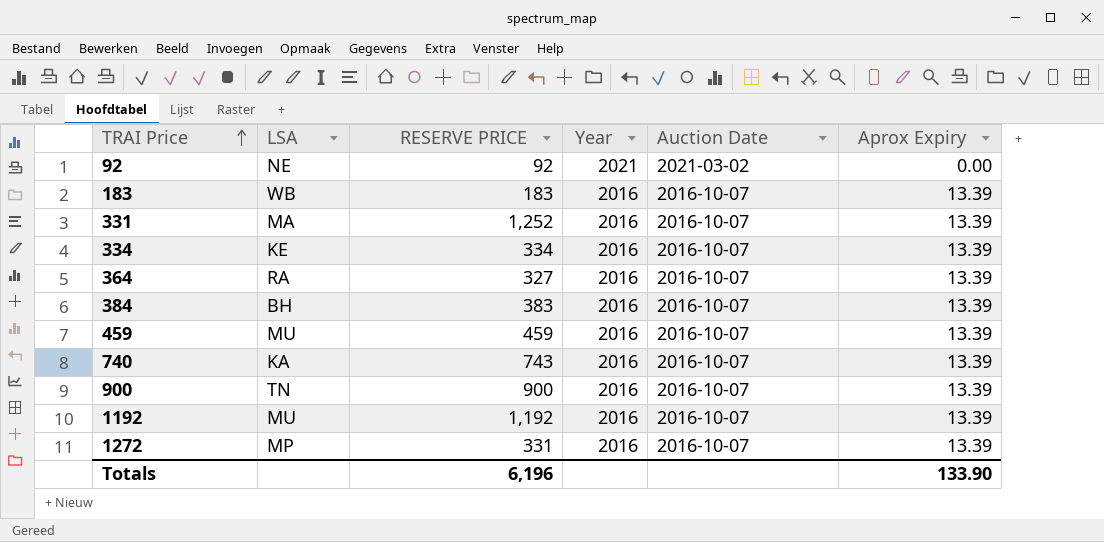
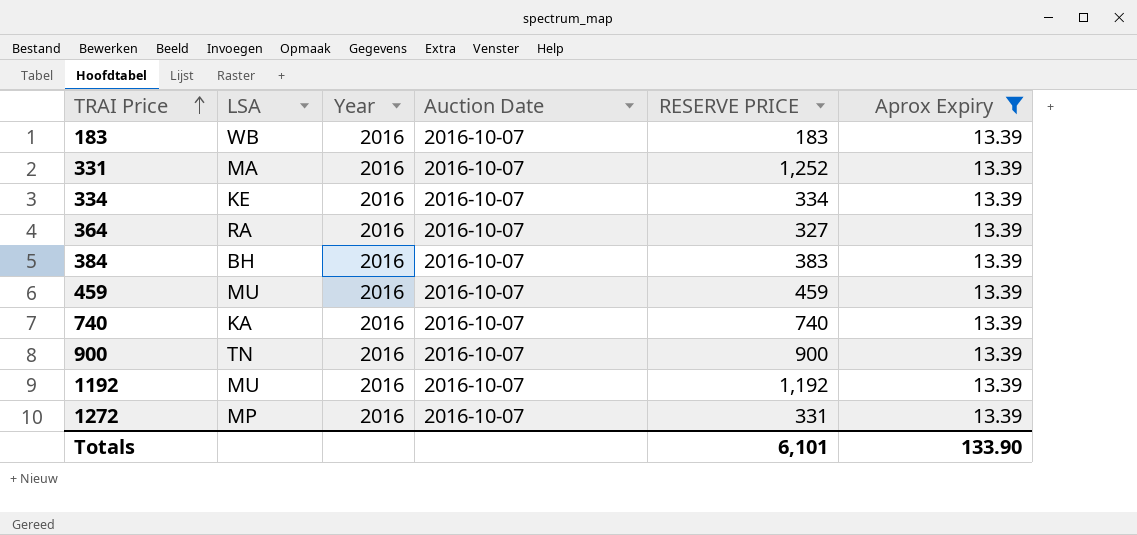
filter: none -> Aprox Expiry = 13.39
column RESERVE PRICE | position: 3 -> 5
740 | RESERVE PRICE: 743 -> 740
Totals | RESERVE PRICE: 6,196 -> 6,101

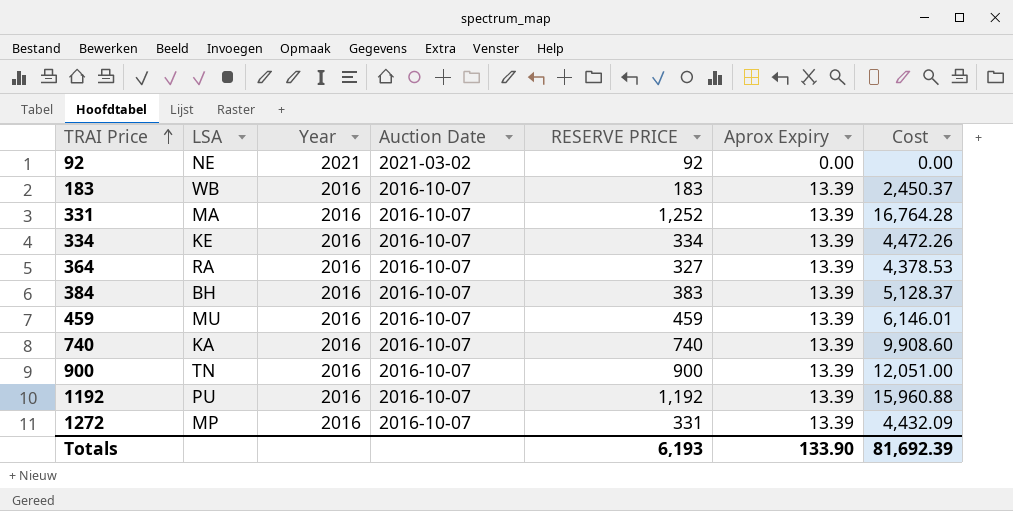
filter: Aprox Expiry = 13.39 -> none
column Cost | formula: none -> [RESERVE PRICE] * [Aprox Expiry]
1192 | LSA: MU -> PU
Totals | RESERVE PRICE: 6,101 -> 6,193

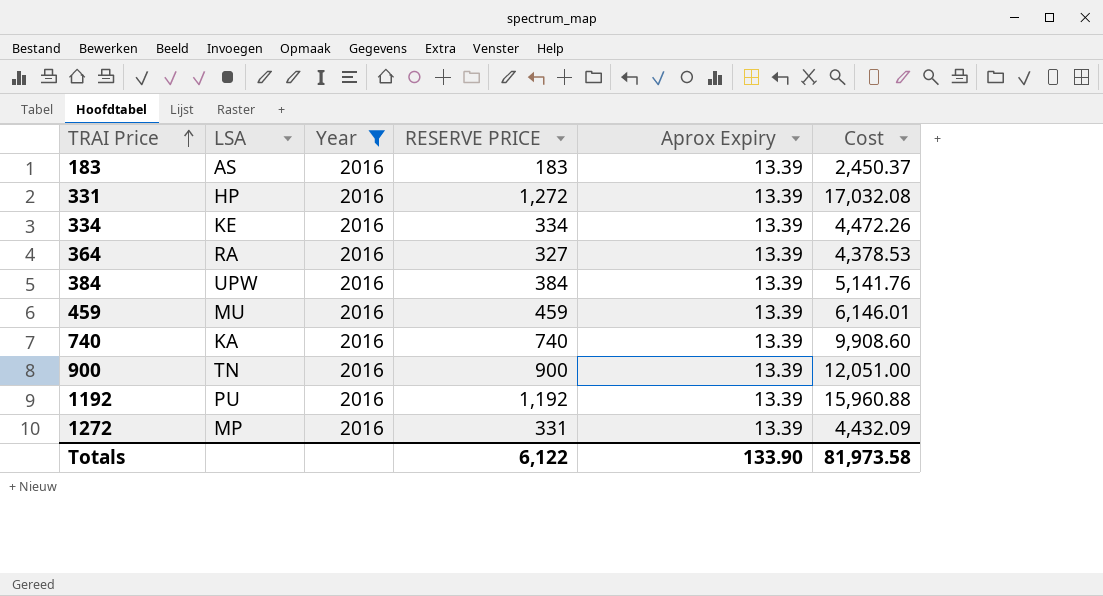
filter: none -> Year = 2016
column Auction Date | position: 4 -> none
183 | LSA: WB -> AS
331 | LSA: MA -> HP
331 | RESERVE PRICE: 1,252 -> 1,272
331 | Cost: 16,764.28 -> 17,032.08
384 | LSA: BH -> UPW
384 | RESERVE PRICE: 383 -> 384
384 | Cost: 5,128.37 -> 5,141.76
Totals | RESERVE PRICE: 6,193 -> 6,122
Totals | Cost: 81,692.39 -> 81,973.58

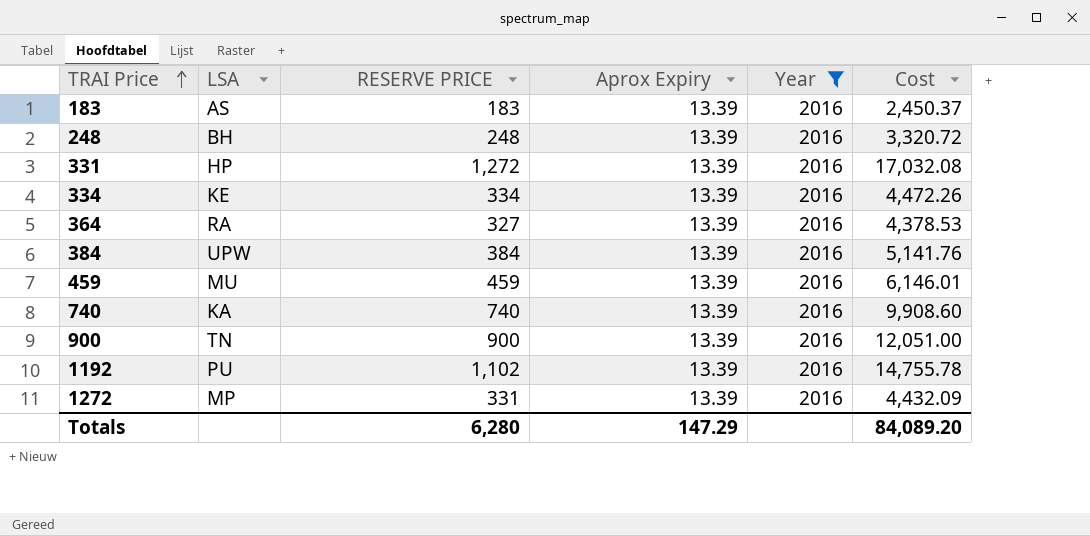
column Year | position: 3 -> 5
row 248: none -> BH | 248 | 13.39 | 2016 | 3,320.72
1192 | RESERVE PRICE: 1,192 -> 1,102
1192 | Cost: 15,960.88 -> 14,755.78
Totals | RESERVE PRICE: 6,122 -> 6,280
Totals | Aprox Expiry: 133.90 -> 147.29
Totals | Cost: 81,973.58 -> 84,089.20

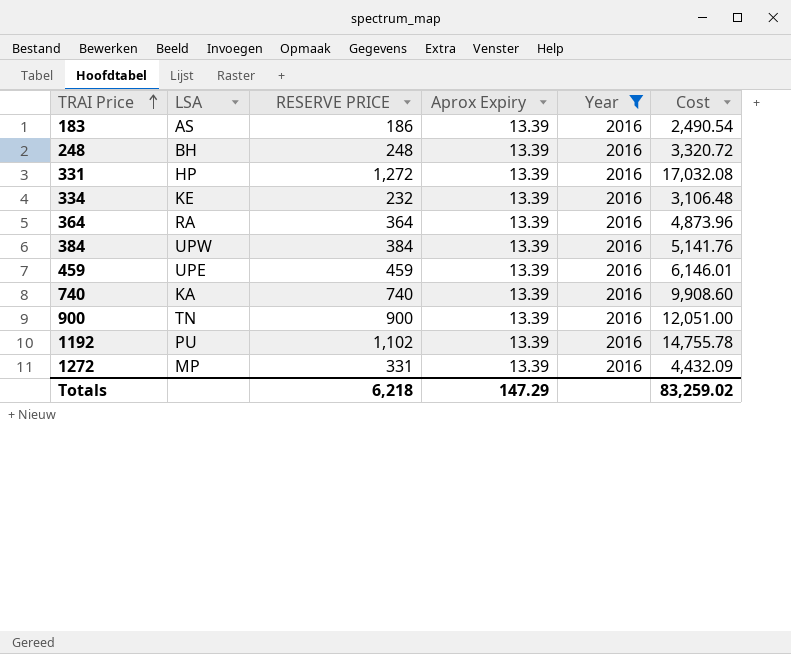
183 | RESERVE PRICE: 183 -> 186
183 | Cost: 2,450.37 -> 2,490.54
334 | RESERVE PRICE: 334 -> 232
334 | Cost: 4,472.26 -> 3,106.48
364 | RESERVE PRICE: 327 -> 364
364 | Cost: 4,378.53 -> 4,873.96
459 | LSA: MU -> UPE
Totals | RESERVE PRICE: 6,280 -> 6,218
Totals | Cost: 84,089.20 -> 83,259.02

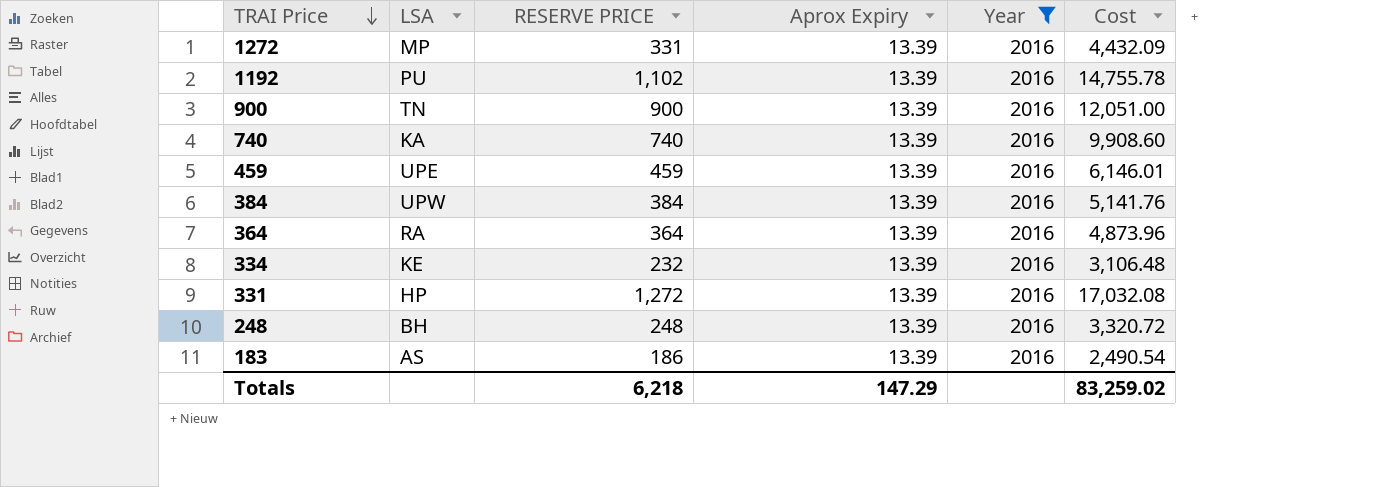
row order: TRAI Price ascending -> TRAI Price descending

